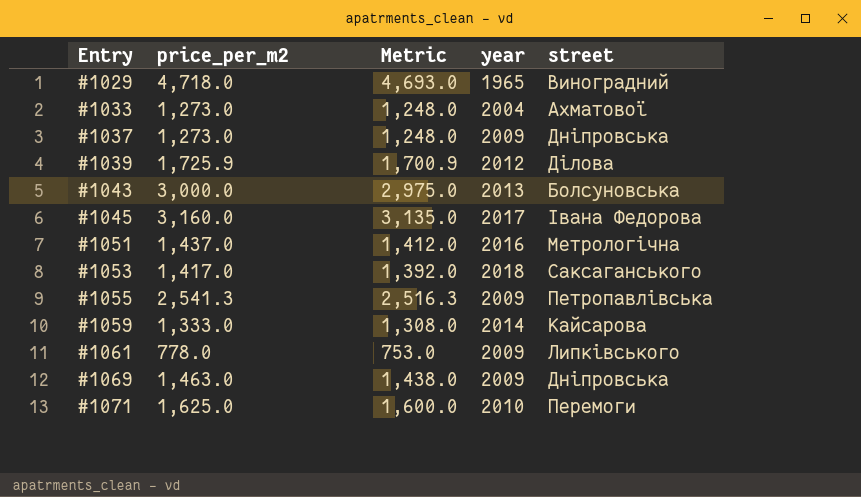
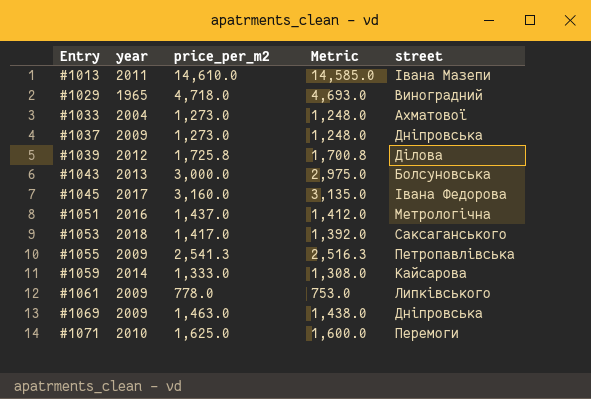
column year | position: 4 -> 2
row #1013: none -> 2011 | 14,610.0 | 14,585.0 | Івана Мазепи
#1039 | price_per_m2: 1,725.9 -> 1,725.8
#1039 | Metric: 1,700.9 -> 1,700.8

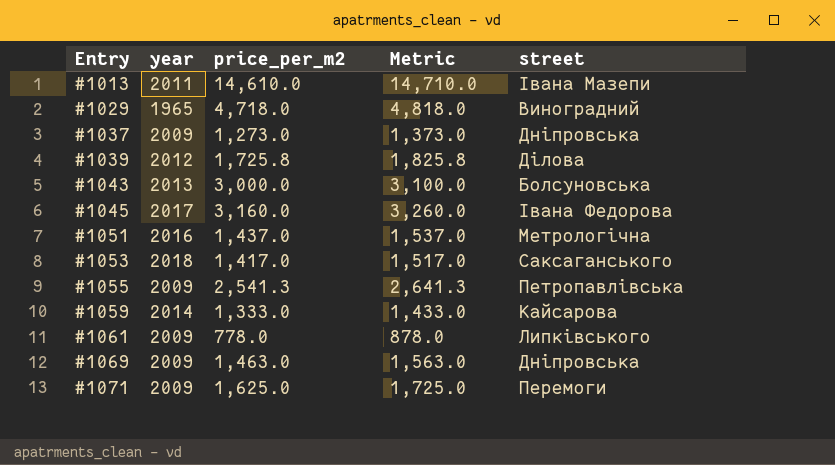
column Metric | formula: [price_per_m2] - 25 -> [price_per_m2] + 100
row #1033: 2004 | 1,273.0 | 1,248.0 | Ахматової -> none
#1071 | year: 2010 -> 2009

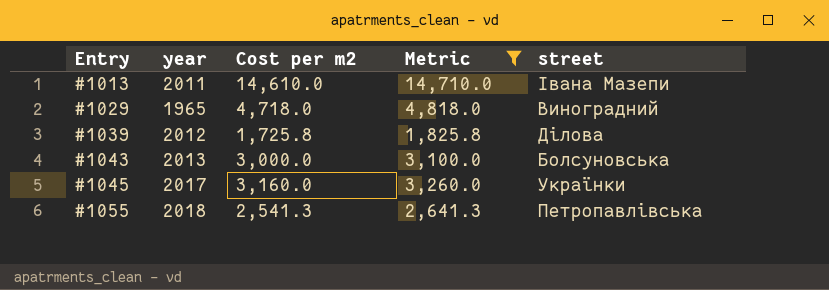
filter: none -> Metric >= 1,825.8
column name: price_per_m2 -> Cost per m2
#1045 | street: Івана Федорова -> Українки
#1055 | year: 2009 -> 2018

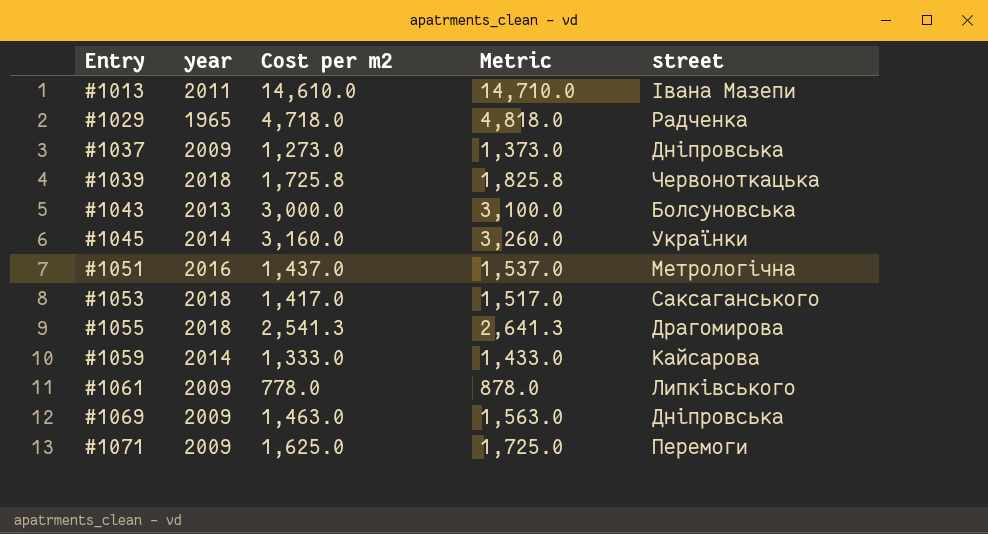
filter: Metric >= 1,825.8 -> none
#1029 | street: Виноградний -> Радченка
#1039 | year: 2012 -> 2018
#1039 | street: Ділова -> Червоноткацька
#1045 | year: 2017 -> 2014
#1055 | street: Петропавлівська -> Драгомирова

